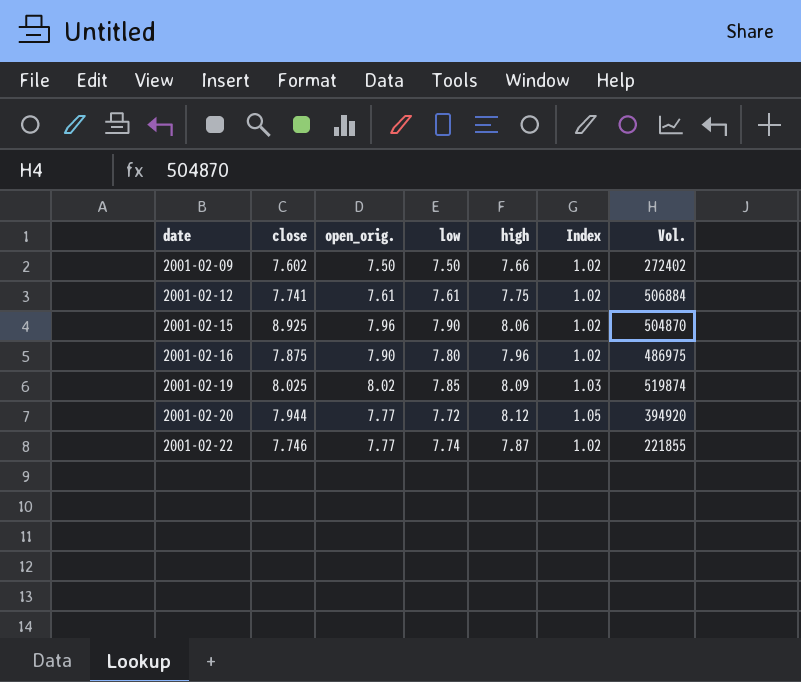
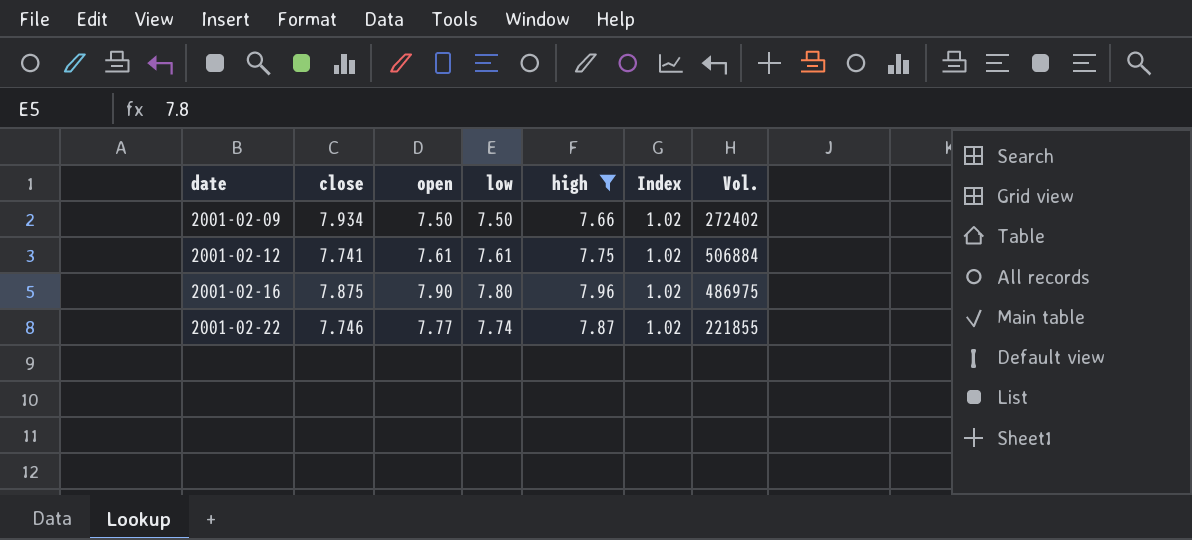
filter: none -> high <= 7.96
column name: open_orig. -> open
2001-02-09 | close: 7.602 -> 7.934

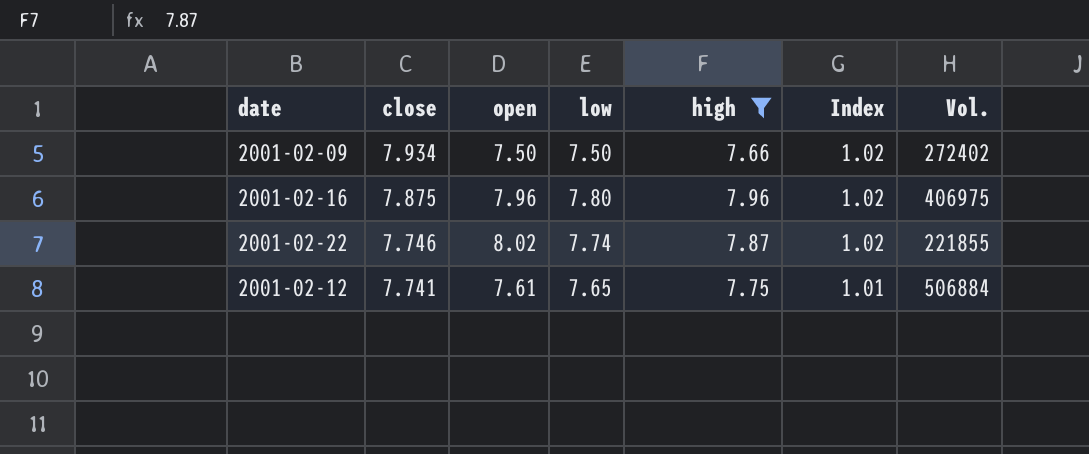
row order: date ascending -> close descending
2001-02-16 | open: 7.90 -> 7.96
2001-02-16 | Vol.: 486975 -> 406975
2001-02-22 | open: 7.77 -> 8.02
2001-02-12 | low: 7.61 -> 7.65
2001-02-12 | Index: 1.02 -> 1.01

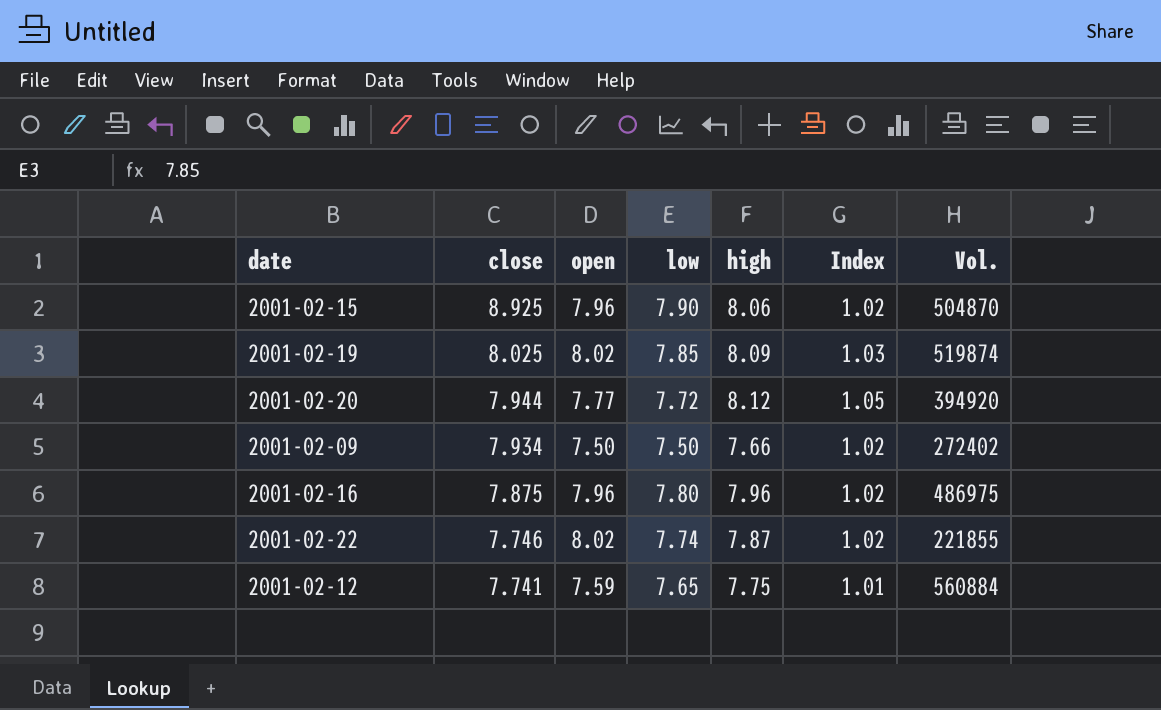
filter: high <= 7.96 -> none
2001-02-16 | Vol.: 406975 -> 486975
2001-02-12 | open: 7.61 -> 7.59
2001-02-12 | Vol.: 506884 -> 560884

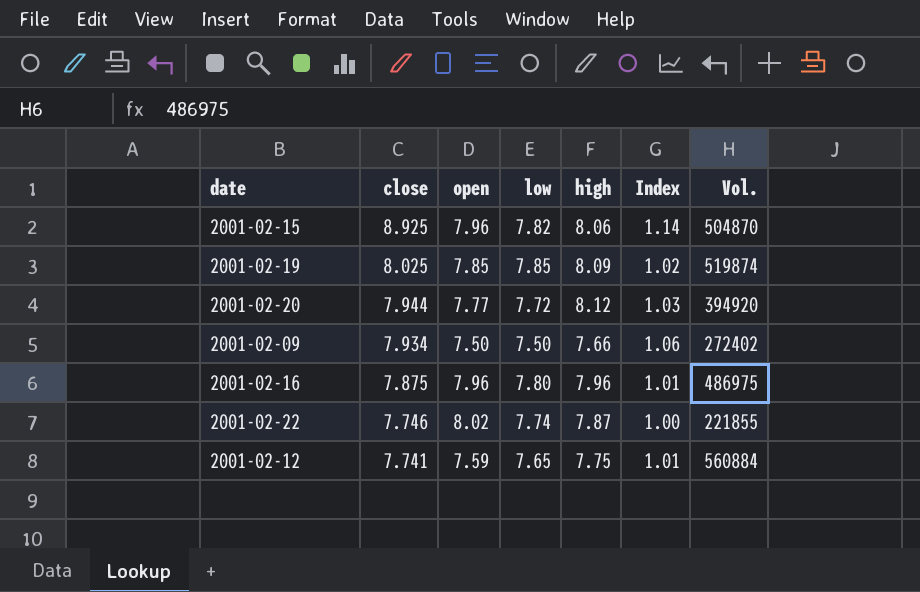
column Index | formula: [high] / [low] -> [close] / [low]
2001-02-15 | low: 7.90 -> 7.82
2001-02-19 | open: 8.02 -> 7.85

